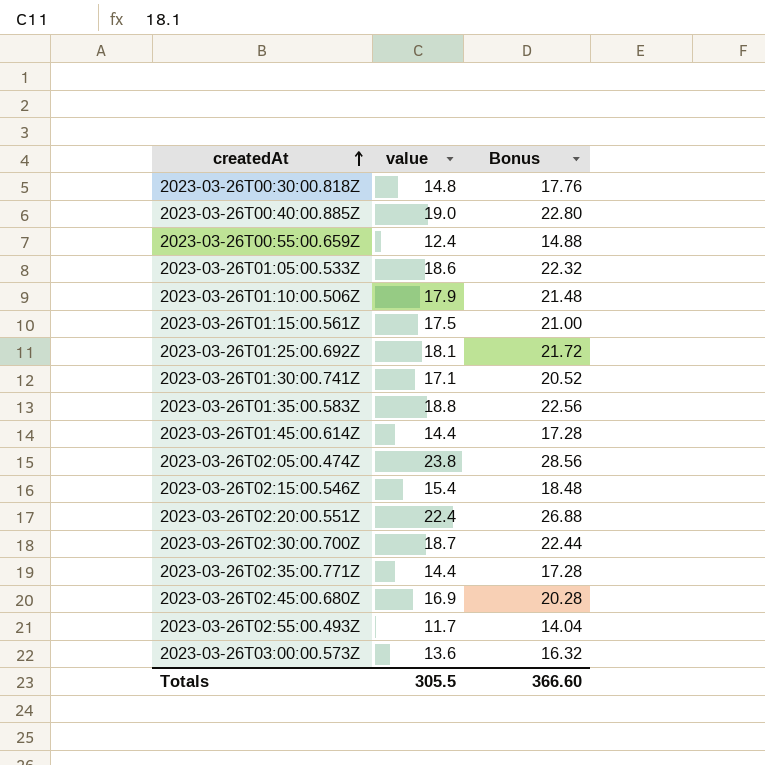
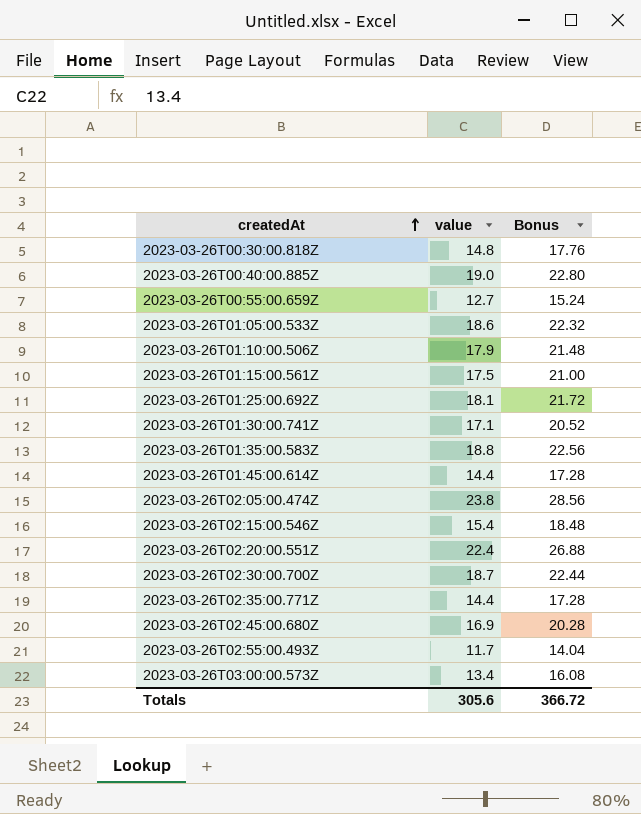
2023-03-26T00:55:00.659Z | value: 12.4 -> 12.7
2023-03-26T00:55:00.659Z | Bonus: 14.88 -> 15.24
2023-03-26T03:00:00.573Z | value: 13.6 -> 13.4
2023-03-26T03:00:00.573Z | Bonus: 16.32 -> 16.08
Totals | value: 305.5 -> 305.6
Totals | Bonus: 366.60 -> 366.72

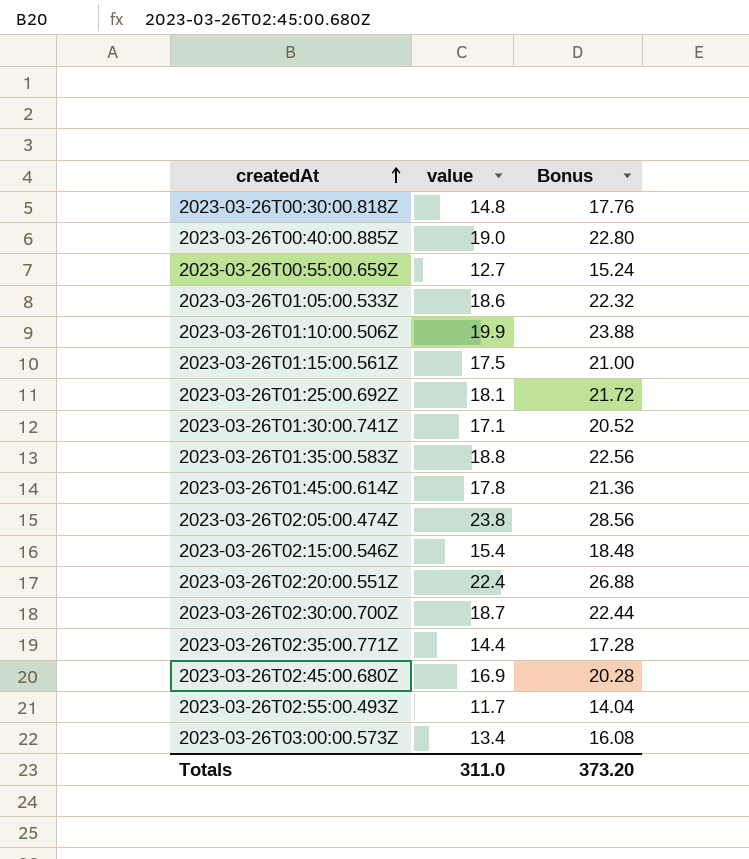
2023-03-26T01:10:00.506Z | value: 17.9 -> 19.9
2023-03-26T01:10:00.506Z | Bonus: 21.48 -> 23.88
2023-03-26T01:45:00.614Z | value: 14.4 -> 17.8
2023-03-26T01:45:00.614Z | Bonus: 17.28 -> 21.36
Totals | value: 305.6 -> 311.0
Totals | Bonus: 366.72 -> 373.20

